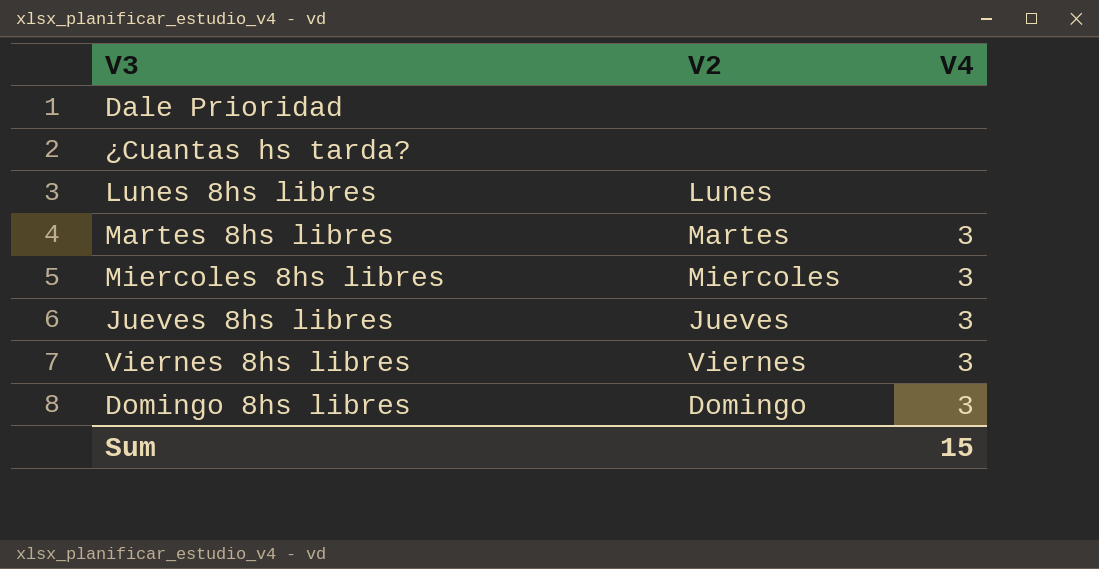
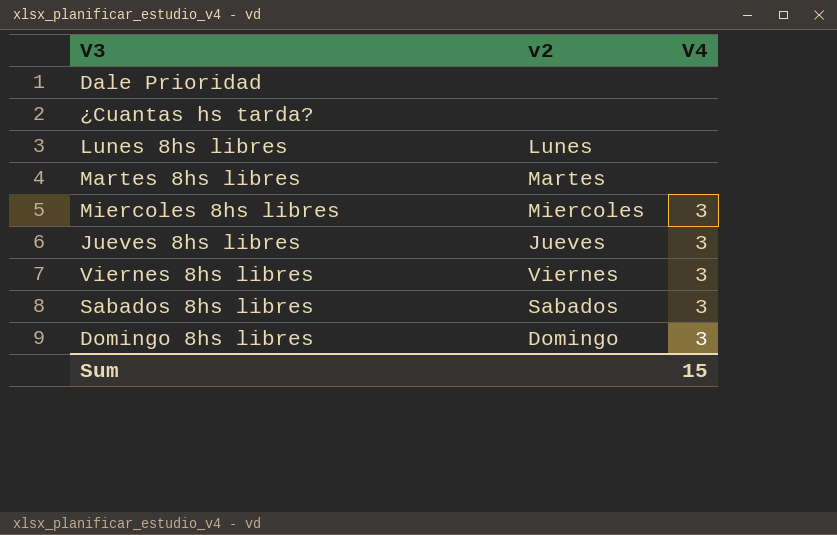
column name: V2 -> v2
Martes 8hs libres | V4: 3 -> none
row Sabados 8hs libres: none -> Sabados | 3

